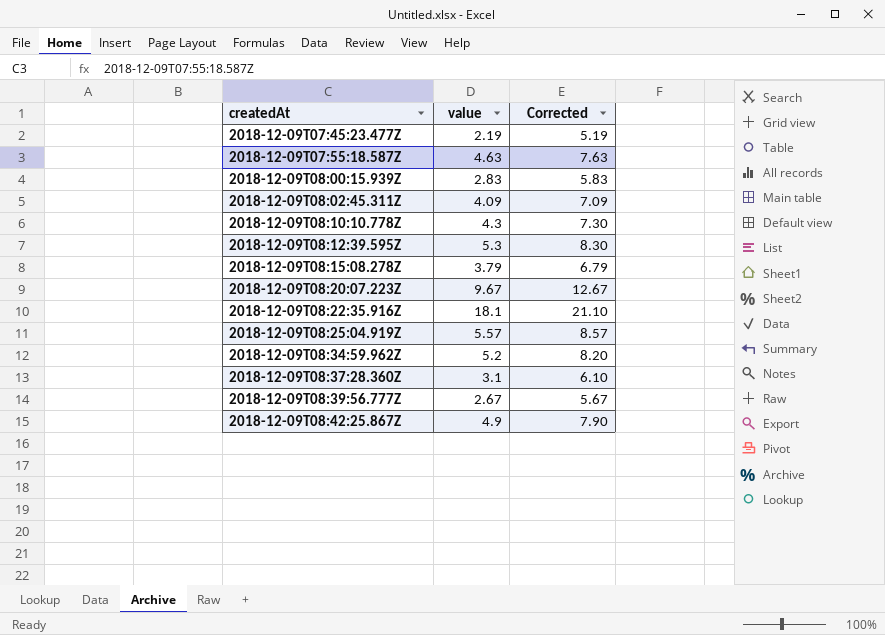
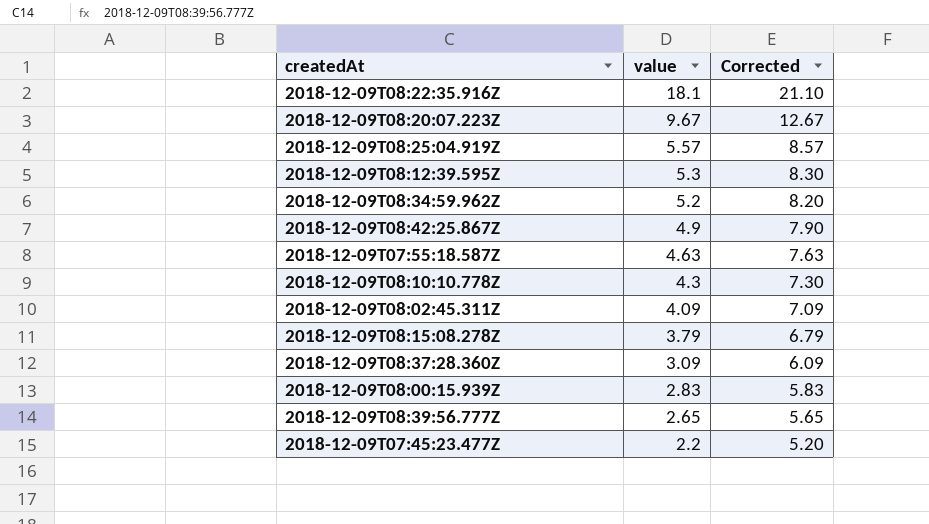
row order: createdAt ascending -> value descending
2018-12-09T08:37:28.360Z | value: 3.1 -> 3.09
2018-12-09T08:37:28.360Z | Corrected: 6.10 -> 6.09
2018-12-09T08:39:56.777Z | value: 2.67 -> 2.65
2018-12-09T08:39:56.777Z | Corrected: 5.67 -> 5.65
2018-12-09T07:45:23.477Z | value: 2.19 -> 2.2
2018-12-09T07:45:23.477Z | Corrected: 5.19 -> 5.20

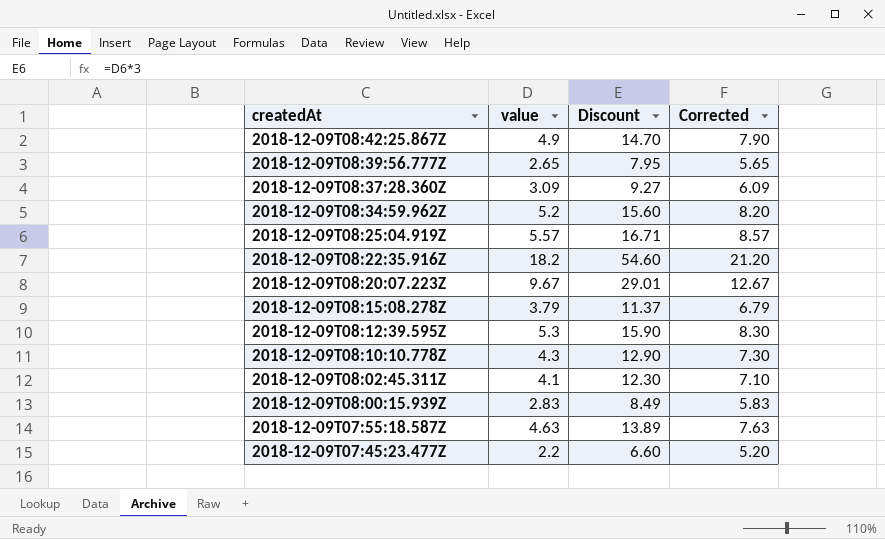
row order: value descending -> createdAt descending
column Discount | formula: none -> [value] * 3
2018-12-09T08:22:35.916Z | value: 18.1 -> 18.2
2018-12-09T08:22:35.916Z | Corrected: 21.10 -> 21.20
2018-12-09T08:02:45.311Z | value: 4.09 -> 4.1
2018-12-09T08:02:45.311Z | Corrected: 7.09 -> 7.10

